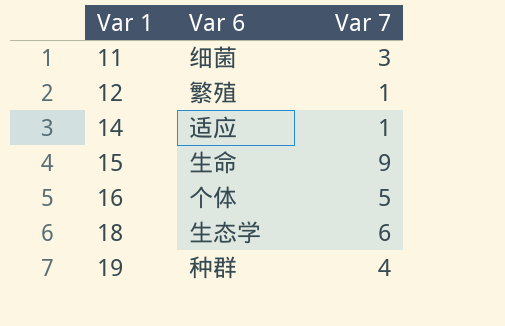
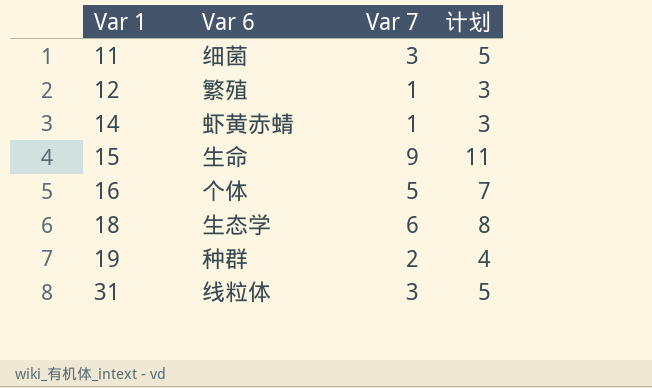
column 计划 | formula: none -> [Var 7] + 2
14 | Var 6: 适应 -> 虾黄赤蜻
19 | Var 7: 4 -> 2
row 31: none -> 线粒体 | 3 | 5

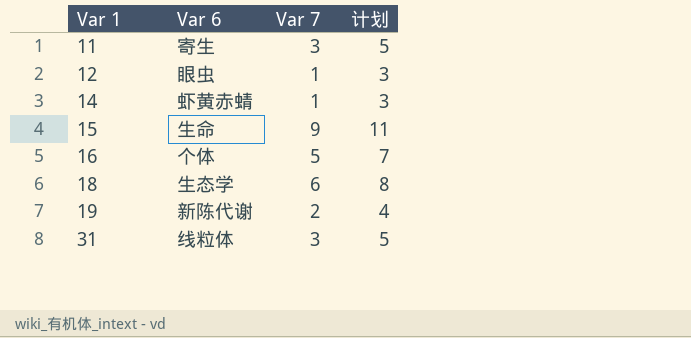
11 | Var 6: 细菌 -> 寄生
12 | Var 6: 繁殖 -> 眼虫
19 | Var 6: 种群 -> 新陈代谢

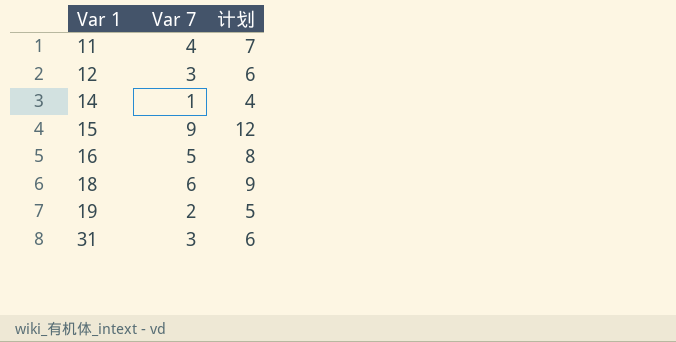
column Var 6 | position: 2 -> none
column 计划 | formula: [Var 7] + 2 -> [Var 7] + 3
11 | Var 7: 3 -> 4
12 | Var 7: 1 -> 3

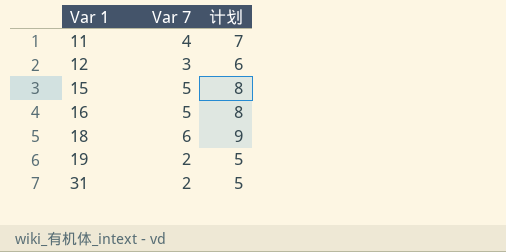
row 14: 1 | 4 -> none
15 | Var 7: 9 -> 5
15 | 计划: 12 -> 8
31 | Var 7: 3 -> 2
31 | 计划: 6 -> 5

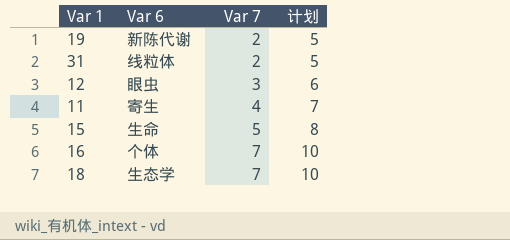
row order: Var 1 ascending -> Var 7 ascending
column Var 6 | position: none -> 2
16 | Var 7: 5 -> 7
16 | 计划: 8 -> 10
18 | Var 7: 6 -> 7
18 | 计划: 9 -> 10

